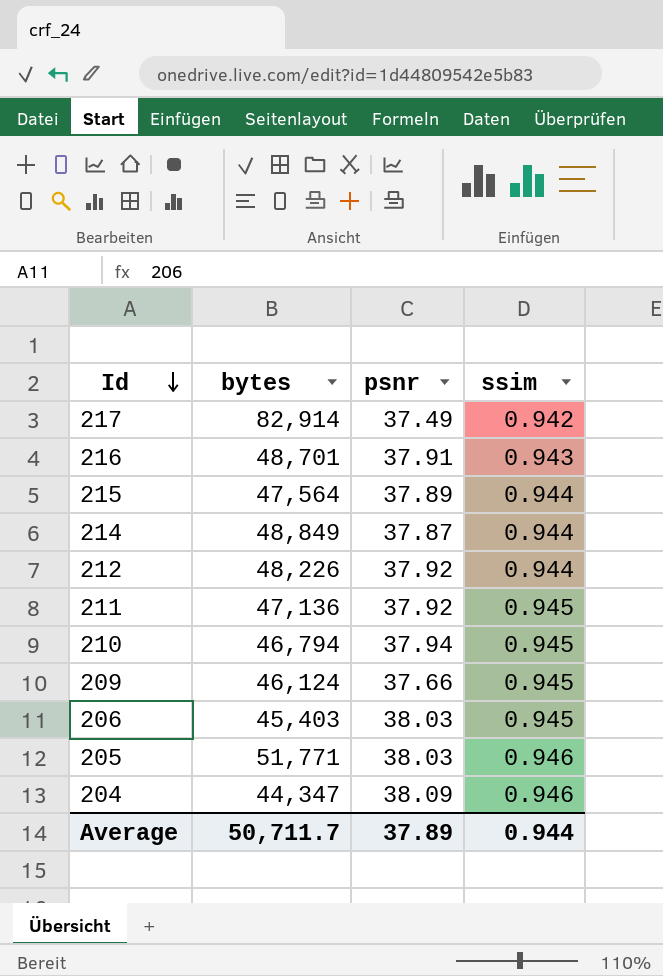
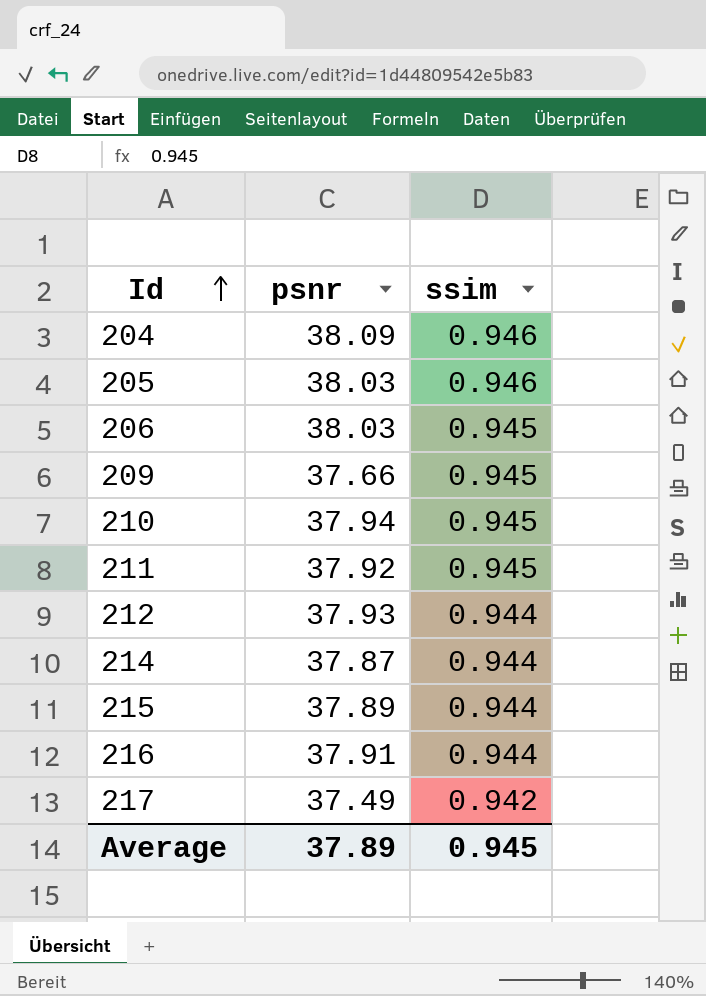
row order: Id descending -> Id ascending
column bytes | position: 2 -> none
212 | psnr: 37.92 -> 37.93
216 | ssim: 0.943 -> 0.944
Average | ssim: 0.944 -> 0.945

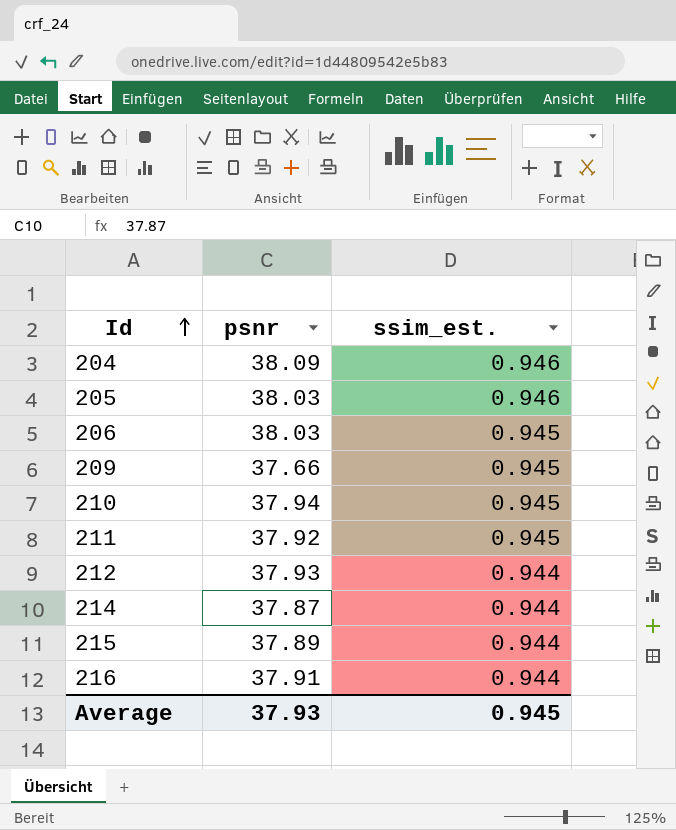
column name: ssim -> ssim_est.
row 217: 37.49 | 0.942 -> none
Average | psnr: 37.89 -> 37.93

